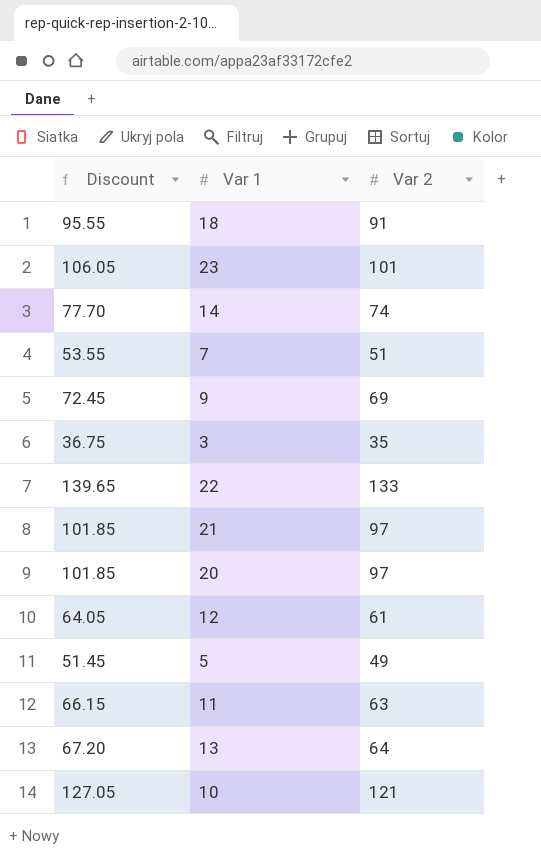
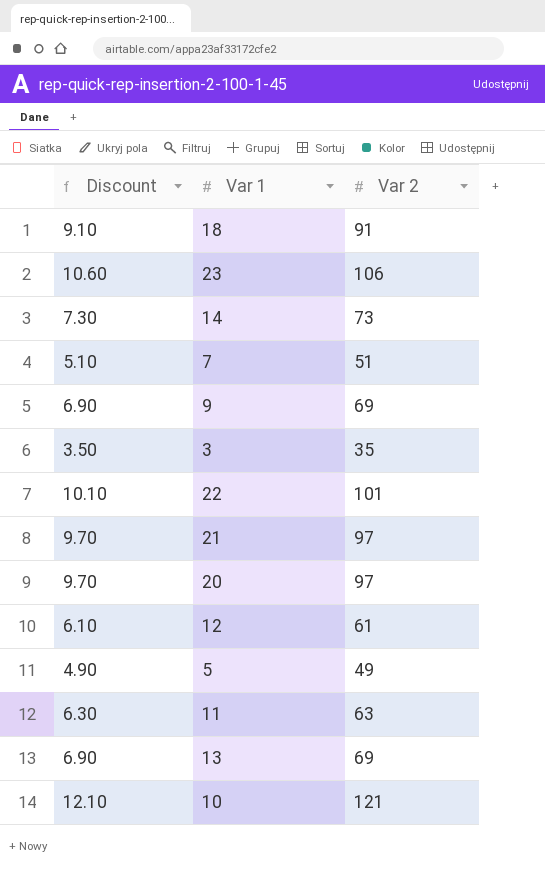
column Discount | formula: [Var 2] * 1.05 -> [Var 2] * 0.1
23 | Var 2: 101 -> 106
14 | Var 2: 74 -> 73
22 | Var 2: 133 -> 101
13 | Var 2: 64 -> 69

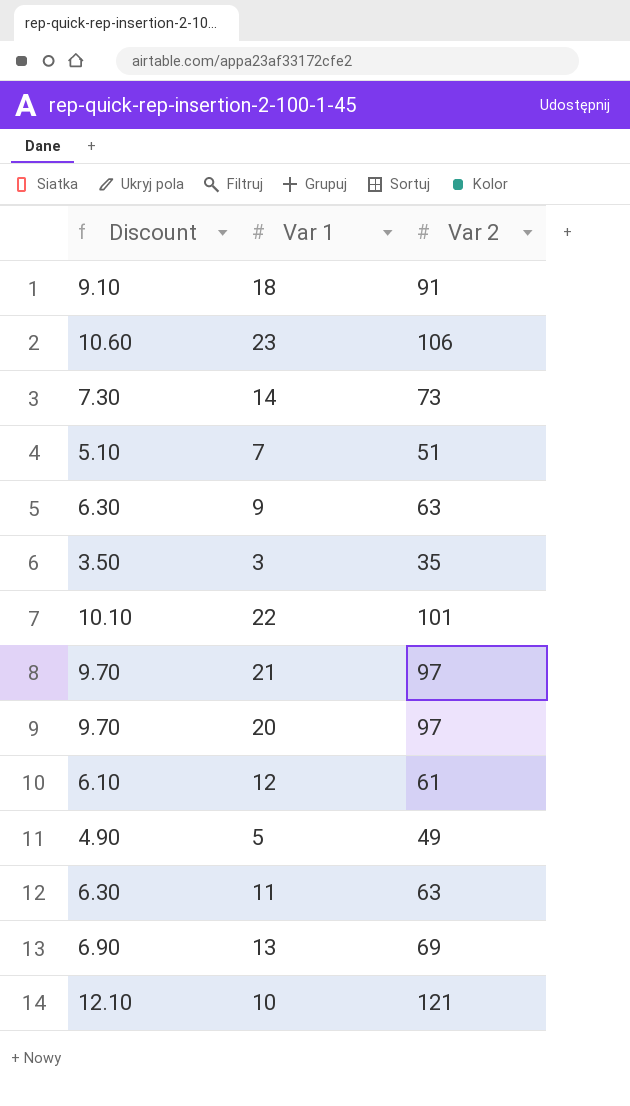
9 | Discount: 6.90 -> 6.30
9 | Var 2: 69 -> 63

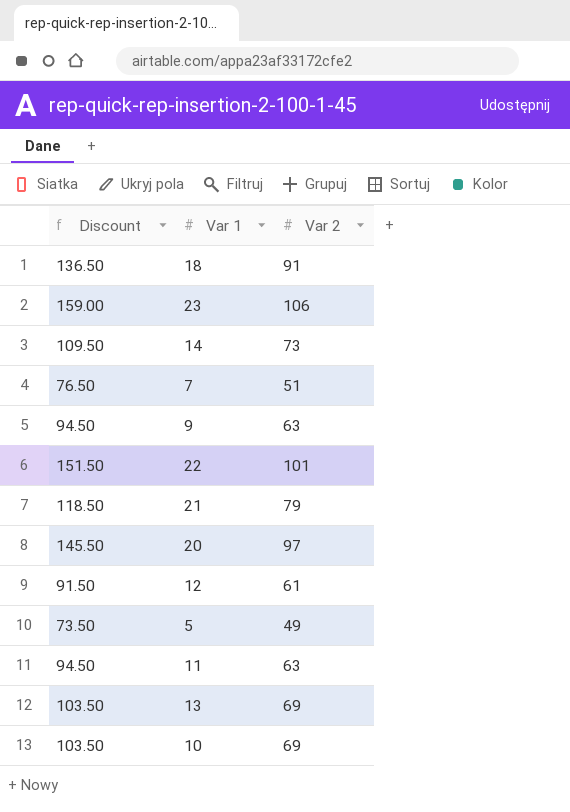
column Discount | formula: [Var 2] * 0.1 -> [Var 2] * 1.5
row 3: 3.50 | 35 -> none
21 | Var 2: 97 -> 79
10 | Var 2: 121 -> 69

